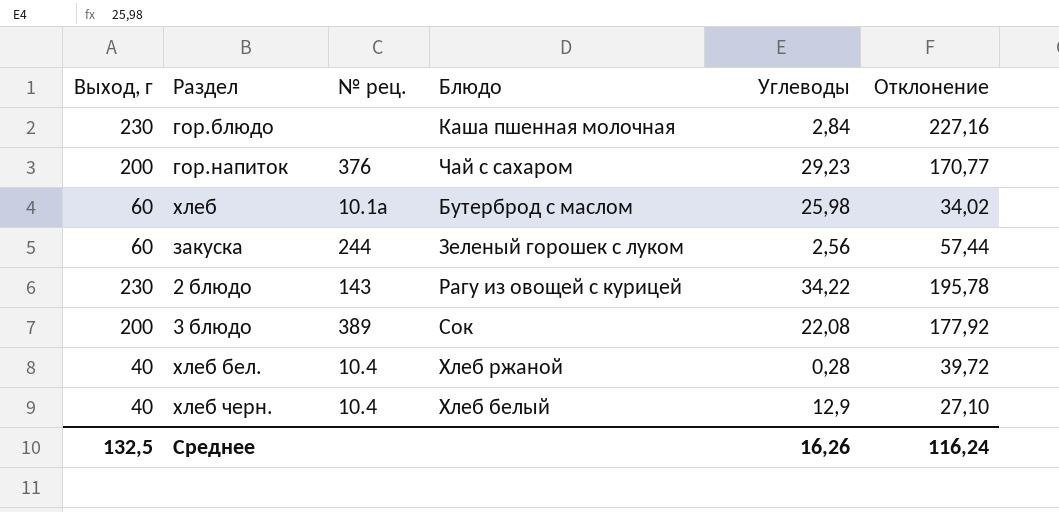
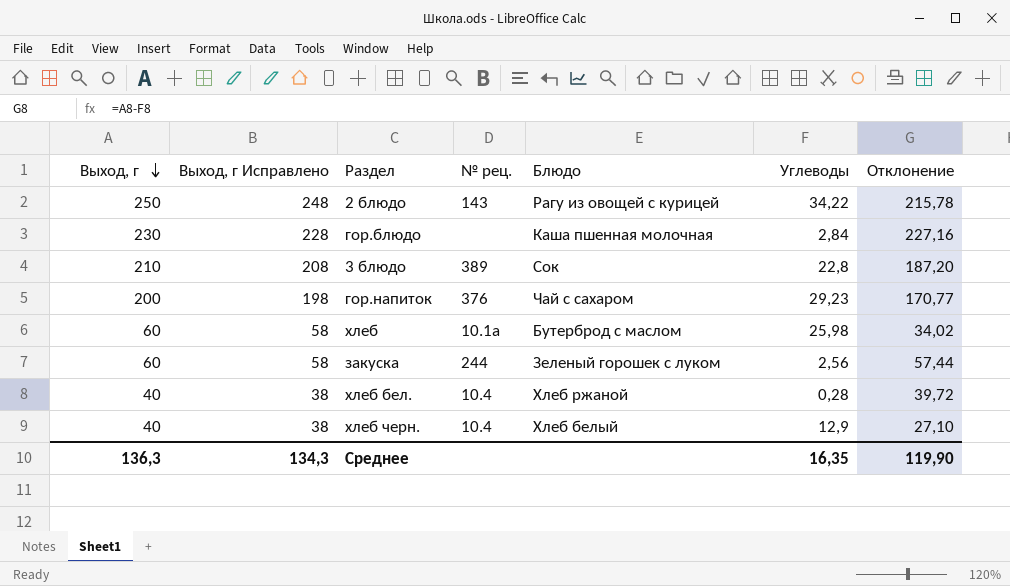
row order: none -> Выход, г descending
column Выход, г Исправлено | formula: none -> [Выход, г] - 2
2 блюдо | Выход, г: 230 -> 250
2 блюдо | Отклонение: 195,78 -> 215,78
3 блюдо | Выход, г: 200 -> 210
3 блюдо | Углеводы: 22,08 -> 22,8
3 блюдо | Отклонение: 177,92 -> 187,20
Среднее | Выход, г: 132,5 -> 136,3
Среднее | Углеводы: 16,26 -> 16,35
Среднее | Отклонение: 116,24 -> 119,90

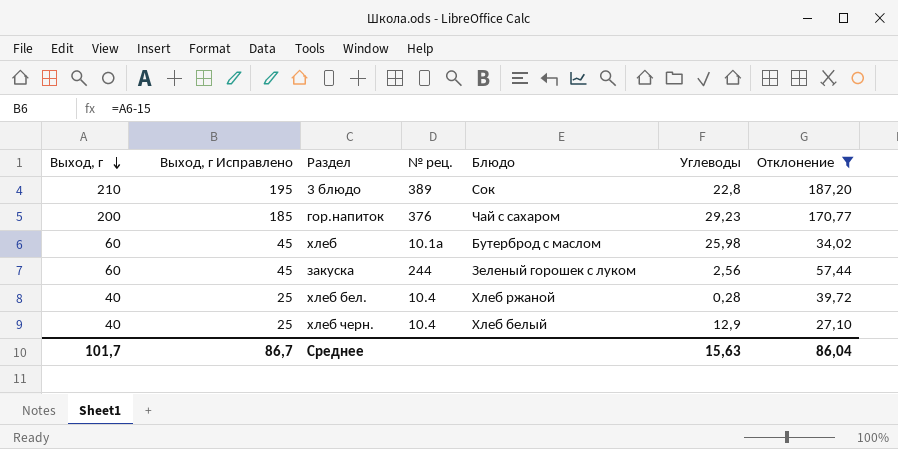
filter: none -> Отклонение <= 187,20
column Выход, г Исправлено | formula: [Выход, г] - 2 -> [Выход, г] - 15
Среднее | Выход, г: 136,3 -> 101,7
Среднее | Выход, г Исправлено: 134,3 -> 86,7
Среднее | Углеводы: 16,35 -> 15,63
Среднее | Отклонение: 119,90 -> 86,04

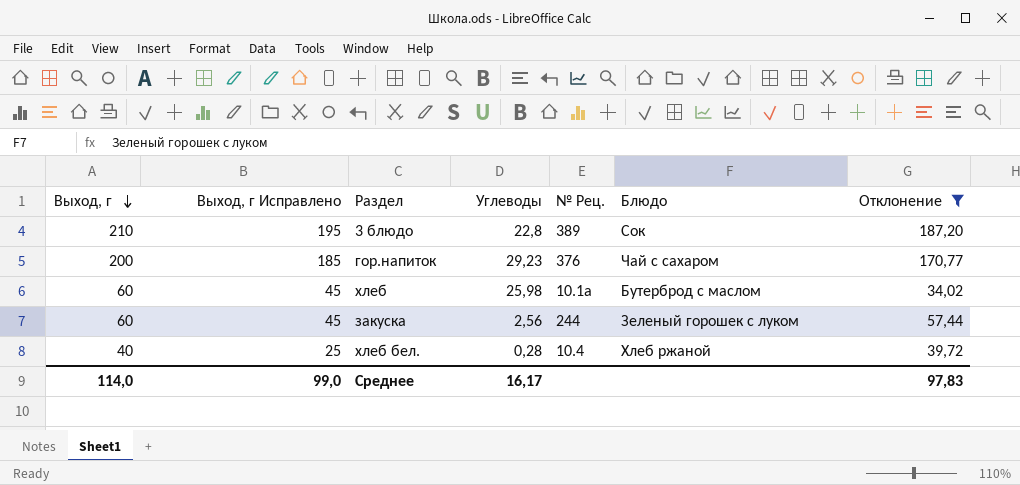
column Углеводы | position: 6 -> 4
column name: № рец. -> № Рец.
row хлеб черн.: 40 | 25 | 10.4 | Хлеб белый | 12,9 | 27,10 -> none
Среднее | Выход, г: 101,7 -> 114,0
Среднее | Выход, г Исправлено: 86,7 -> 99,0
Среднее | Углеводы: 15,63 -> 16,17
Среднее | Отклонение: 86,04 -> 97,83

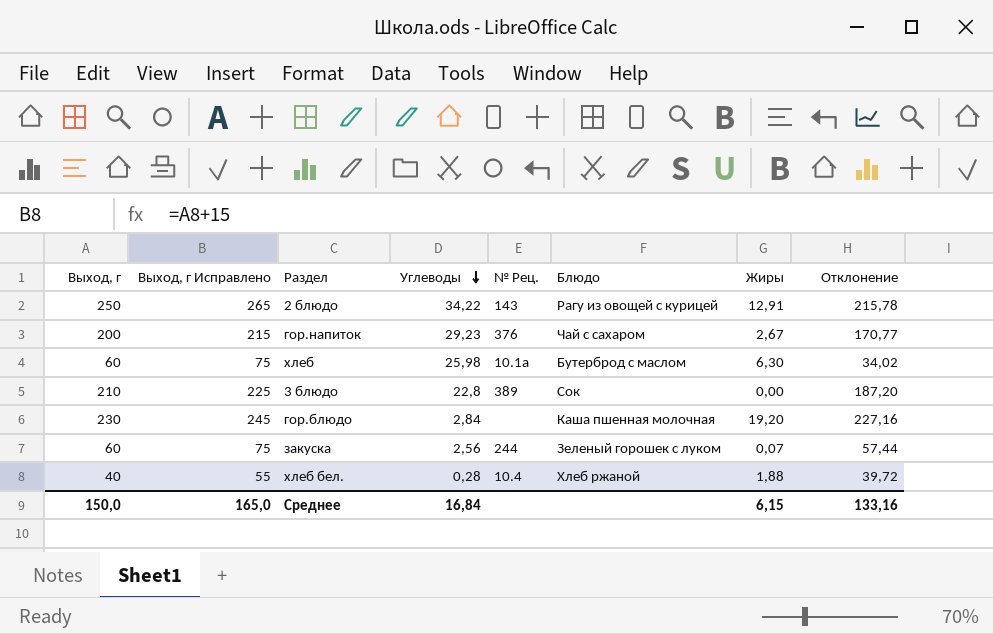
filter: Отклонение <= 187,20 -> none
row order: Выход, г descending -> Углеводы descending
column Выход, г Исправлено | formula: [Выход, г] - 15 -> [Выход, г] + 15
column Жиры | position: none -> 7
Среднее | Выход, г: 114,0 -> 150,0
Среднее | Выход, г Исправлено: 99,0 -> 165,0
Среднее | Углеводы: 16,17 -> 16,84
Среднее | Отклонение: 97,83 -> 133,16

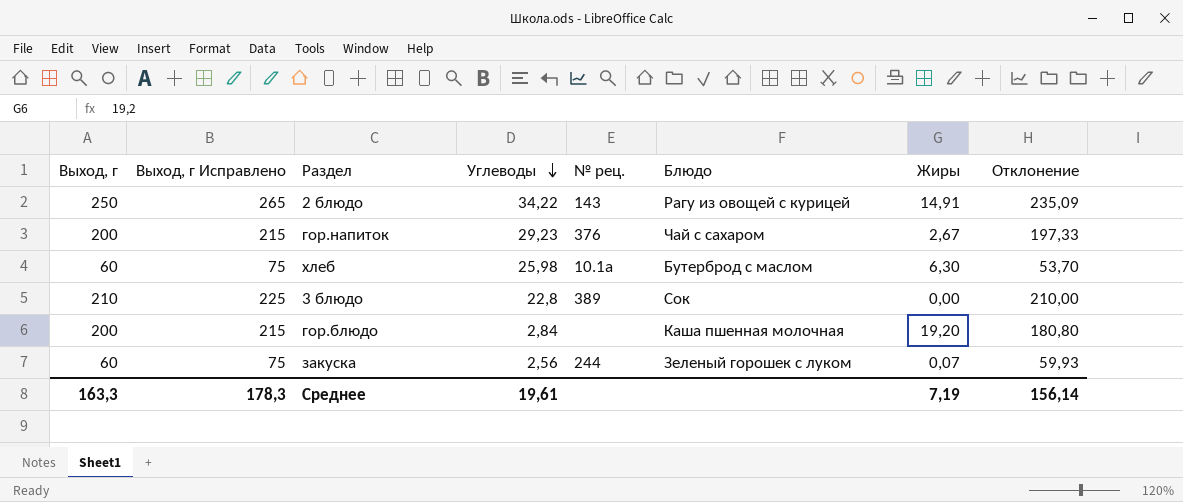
column name: № Рец. -> № рец.
column Отклонение | formula: [Выход, г] - [Углеводы] -> [Выход, г] - [Жиры]
row хлеб бел.: 40 | 55 | 0,28 | 10.4 | Хлеб ржаной | 1,88 | 39,72 -> none
2 блюдо | Жиры: 12,91 -> 14,91
гор.блюдо | Выход, г: 230 -> 200
гор.блюдо | Выход, г Исправлено: 245 -> 215
Среднее | Выход, г: 150,0 -> 163,3
Среднее | Выход, г Исправлено: 165,0 -> 178,3
Среднее | Углеводы: 16,84 -> 19,61
Среднее | Жиры: 6,15 -> 7,19
Среднее | Отклонение: 133,16 -> 156,14

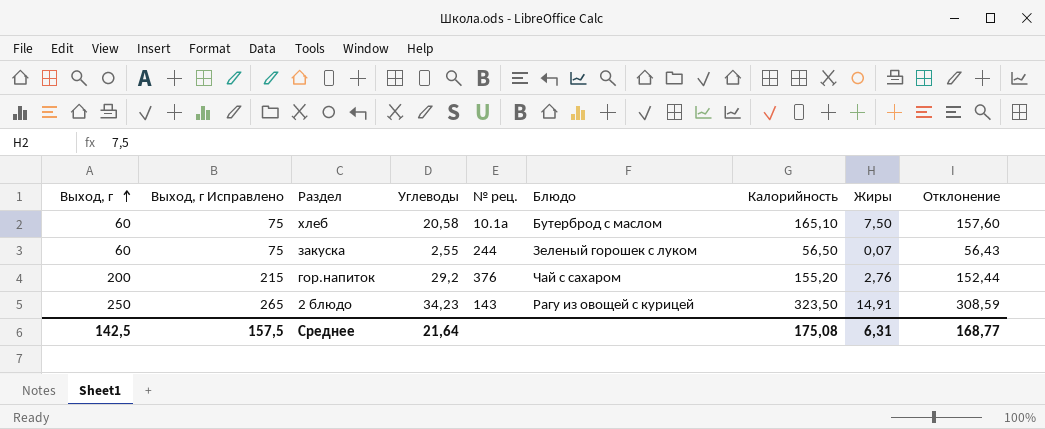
row order: Углеводы descending -> Выход, г ascending
column Калорийность | position: none -> 7
column Отклонение | formula: [Выход, г] - [Жиры] -> [Калорийность] - [Жиры]
row 3 блюдо: 210 | 225 | 22,8 | 389 | Сок | 0,00 | 210,00 -> none
row гор.блюдо: 200 | 215 | 2,84 | none | Каша пшенная молочная | 19,20 | 180,80 -> none
хлеб | Углеводы: 25,98 -> 20,58
хлеб | Жиры: 6,30 -> 7,50
закуска | Углеводы: 2,56 -> 2,55
гор.напиток | Углеводы: 29,23 -> 29,2
гор.напиток | Жиры: 2,67 -> 2,76
2 блюдо | Углеводы: 34,22 -> 34,23
Среднее | Выход, г: 163,3 -> 142,5
Среднее | Выход, г Исправлено: 178,3 -> 157,5
Среднее | Углеводы: 19,61 -> 21,64
Среднее | Жиры: 7,19 -> 6,31
Среднее | Отклонение: 156,14 -> 168,77

